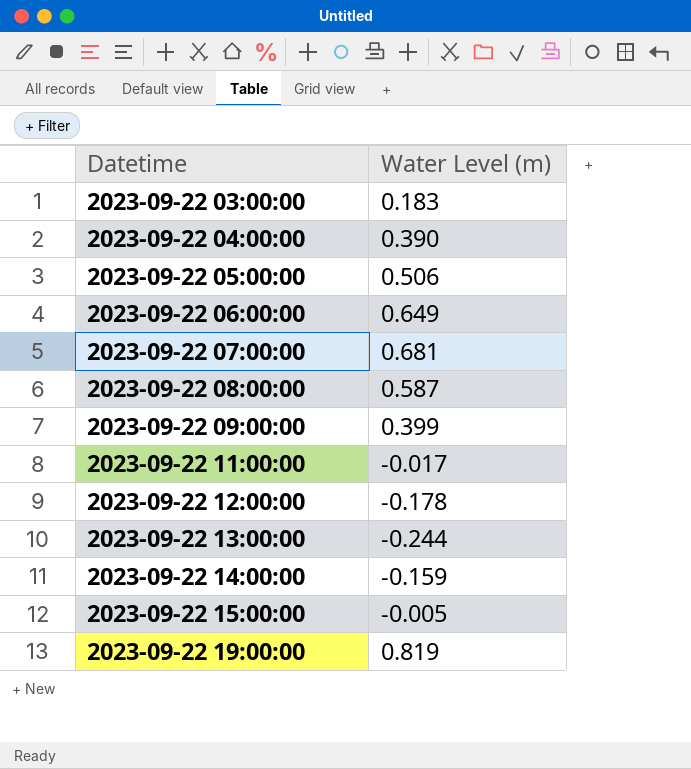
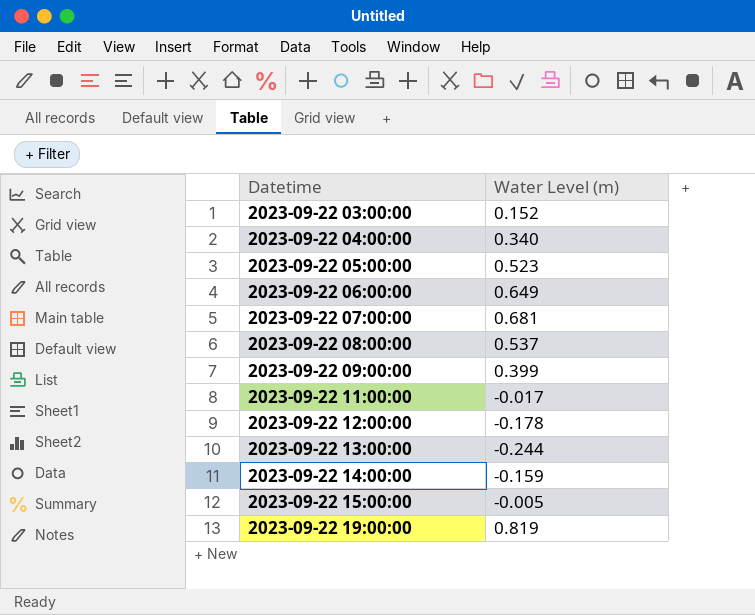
2023-09-22 03:00:00 | Water Level (m): 0.183 -> 0.152
2023-09-22 04:00:00 | Water Level (m): 0.390 -> 0.340
2023-09-22 05:00:00 | Water Level (m): 0.506 -> 0.523
2023-09-22 08:00:00 | Water Level (m): 0.587 -> 0.537

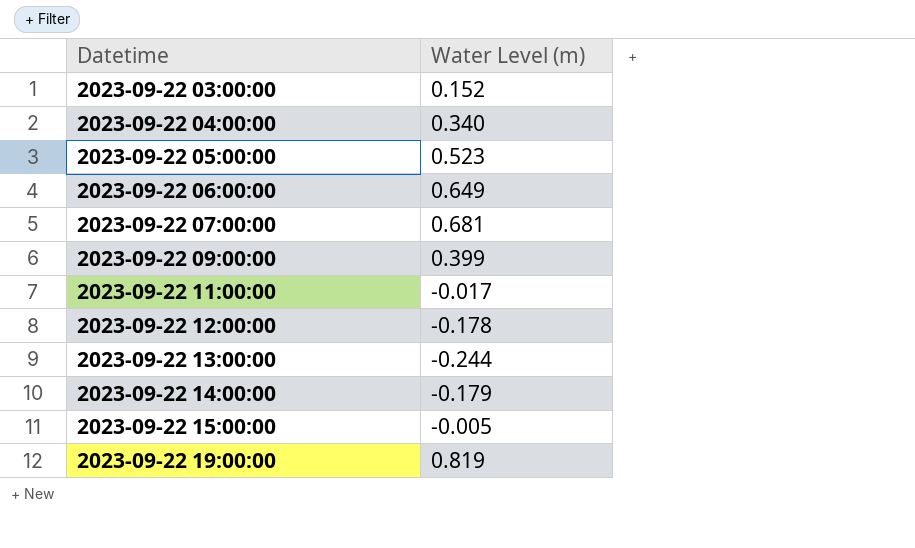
row 2023-09-22 08:00:00: 0.537 -> none
2023-09-22 14:00:00 | Water Level (m): -0.159 -> -0.179

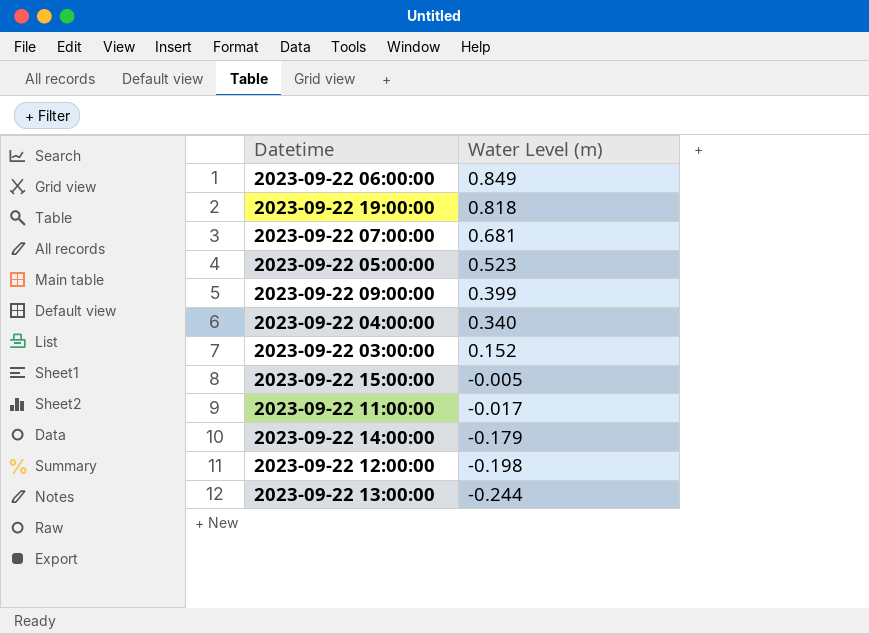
row order: Datetime ascending -> Water Level (m) descending
2023-09-22 06:00:00 | Water Level (m): 0.649 -> 0.849
2023-09-22 19:00:00 | Water Level (m): 0.819 -> 0.818
2023-09-22 12:00:00 | Water Level (m): -0.178 -> -0.198

